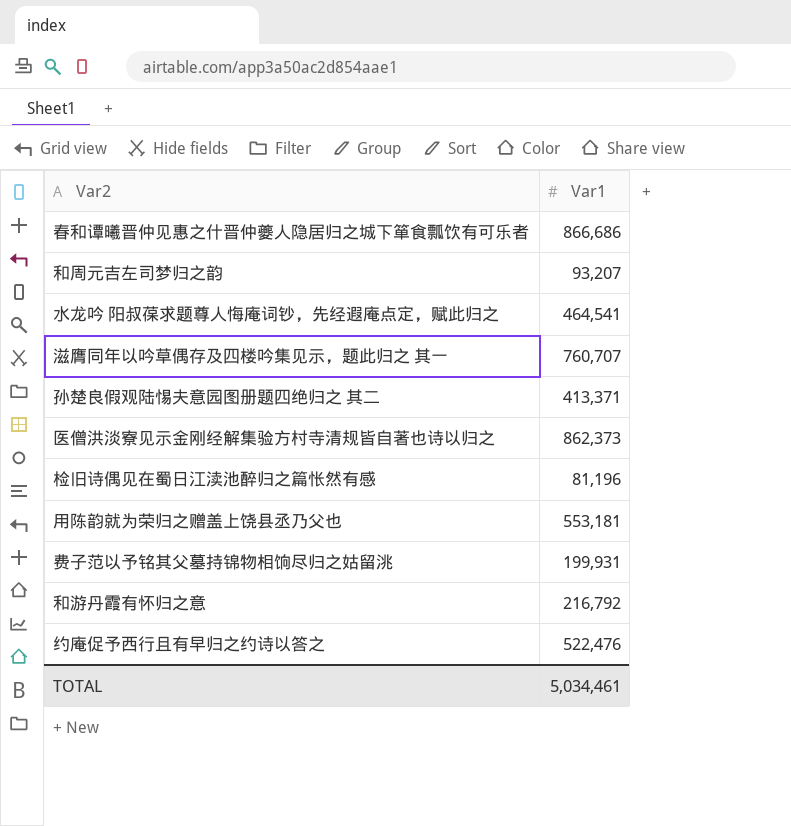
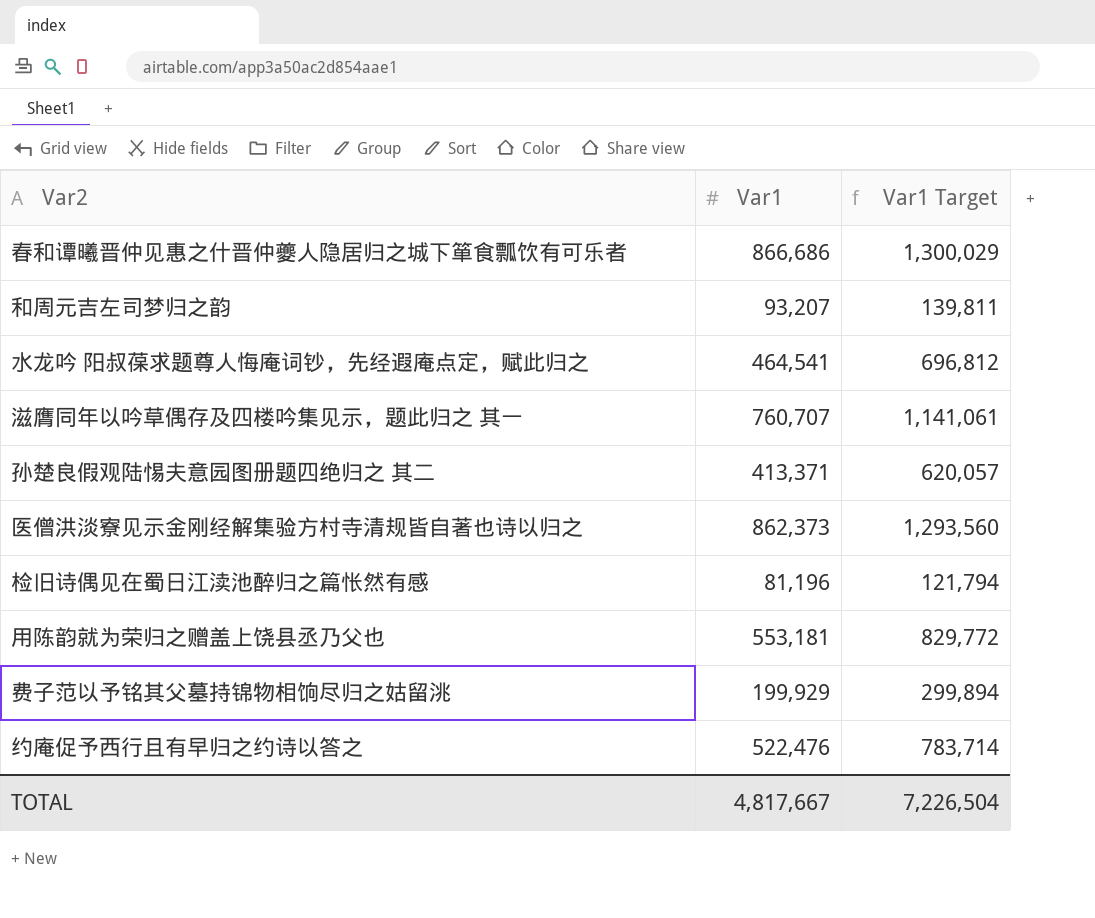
column Var1 Target | formula: none -> [Var1] * 1.5
row 和游丹霞有怀归之意: 216,792 -> none
费子范以予铭其父墓持锦物相饷尽归之姑留洮 | Var1: 199,931 -> 199,929
TOTAL | Var1: 5,034,461 -> 4,817,667

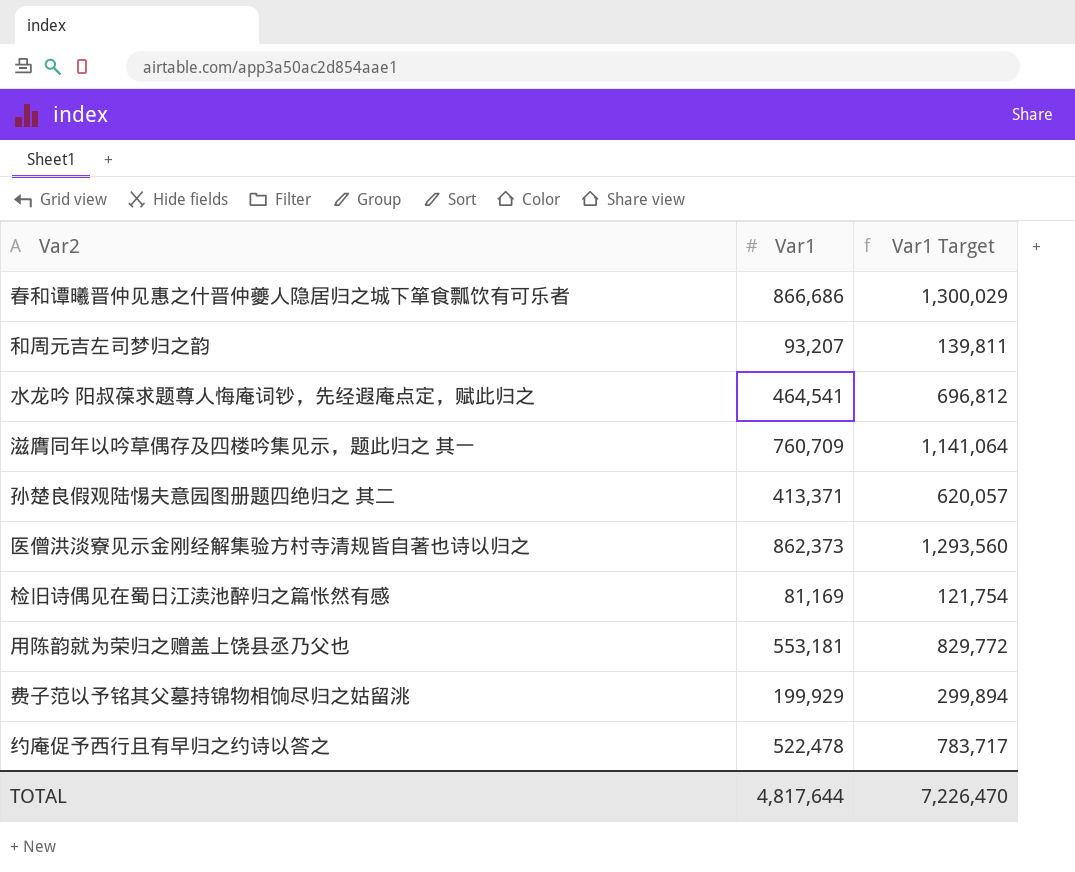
滋膺同年以吟草偶存及四楼吟集见示，题此归之 其一 | Var1: 760,707 -> 760,709
滋膺同年以吟草偶存及四楼吟集见示，题此归之 其一 | Var1 Target: 1,141,061 -> 1,141,064
检旧诗偶见在蜀日江渎池醉归之篇怅然有感 | Var1: 81,196 -> 81,169
检旧诗偶见在蜀日江渎池醉归之篇怅然有感 | Var1 Target: 121,794 -> 121,754
约庵促予西行且有早归之约诗以答之 | Var1: 522,476 -> 522,478
约庵促予西行且有早归之约诗以答之 | Var1 Target: 783,714 -> 783,717
TOTAL | Var1: 4,817,667 -> 4,817,644
TOTAL | Var1 Target: 7,226,504 -> 7,226,470

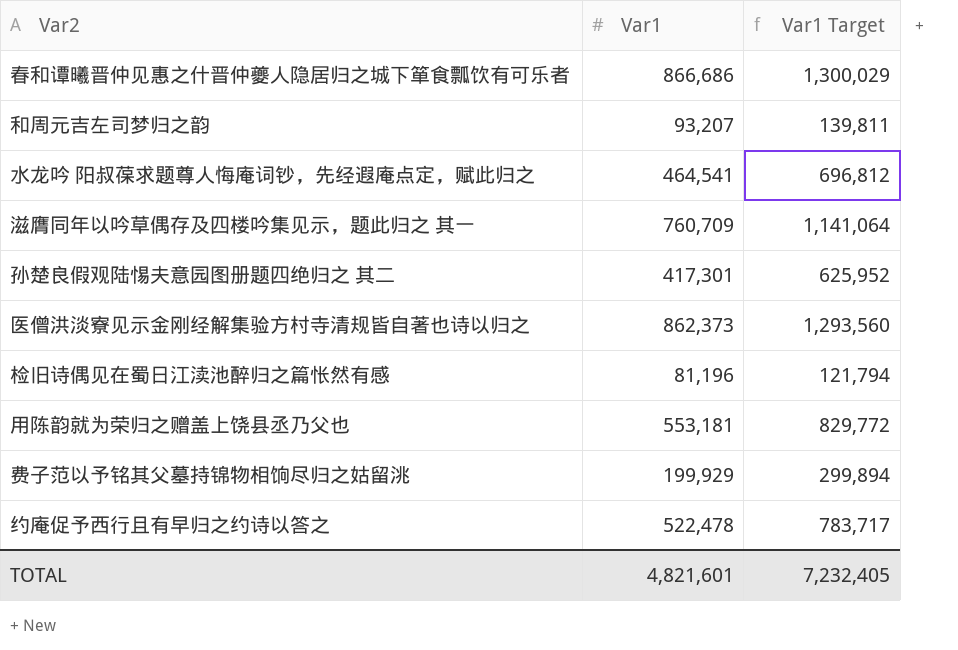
孙楚良假观陆惕夫意园图册题四绝归之 其二 | Var1: 413,371 -> 417,301
孙楚良假观陆惕夫意园图册题四绝归之 其二 | Var1 Target: 620,057 -> 625,952
检旧诗偶见在蜀日江渎池醉归之篇怅然有感 | Var1: 81,169 -> 81,196
检旧诗偶见在蜀日江渎池醉归之篇怅然有感 | Var1 Target: 121,754 -> 121,794
TOTAL | Var1: 4,817,644 -> 4,821,601
TOTAL | Var1 Target: 7,226,470 -> 7,232,405

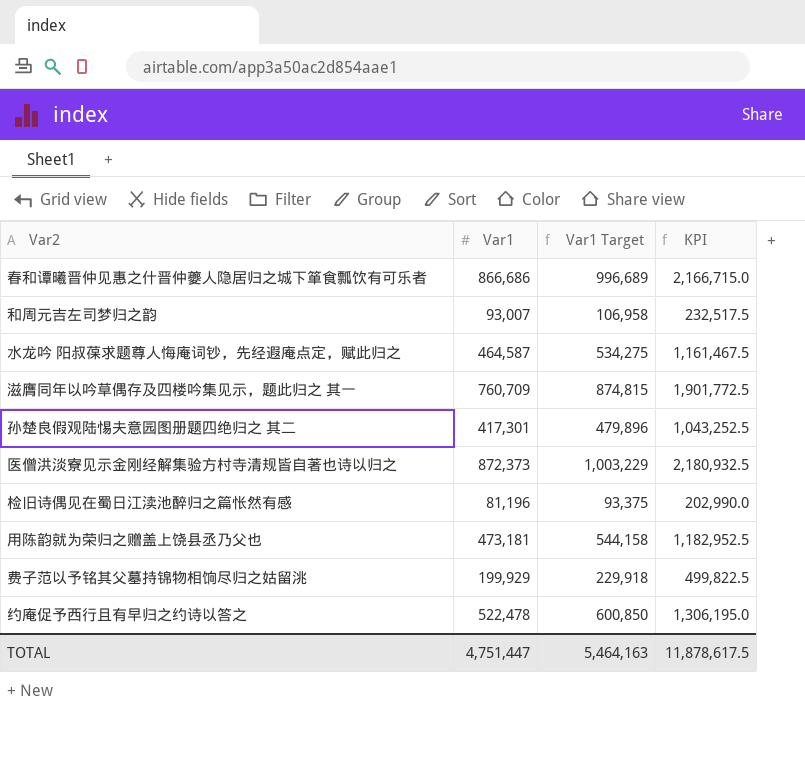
column Var1 Target | formula: [Var1] * 1.5 -> [Var1] * 1.15
column KPI | formula: none -> [Var1] * 2.5
和周元吉左司梦归之韵 | Var1: 93,207 -> 93,007
水龙吟 阳叔葆求题尊人悔庵词钞，先经遐庵点定，赋此归之 | Var1: 464,541 -> 464,587
医僧洪淡寮见示金刚经解集验方村寺清规皆自著也诗以归之 | Var1: 862,373 -> 872,373
用陈韵就为荣归之赠盖上饶县丞乃父也 | Var1: 553,181 -> 473,181
TOTAL | Var1: 4,821,601 -> 4,751,447
TOTAL | Var1 Target: 7,232,405 -> 5,464,163

